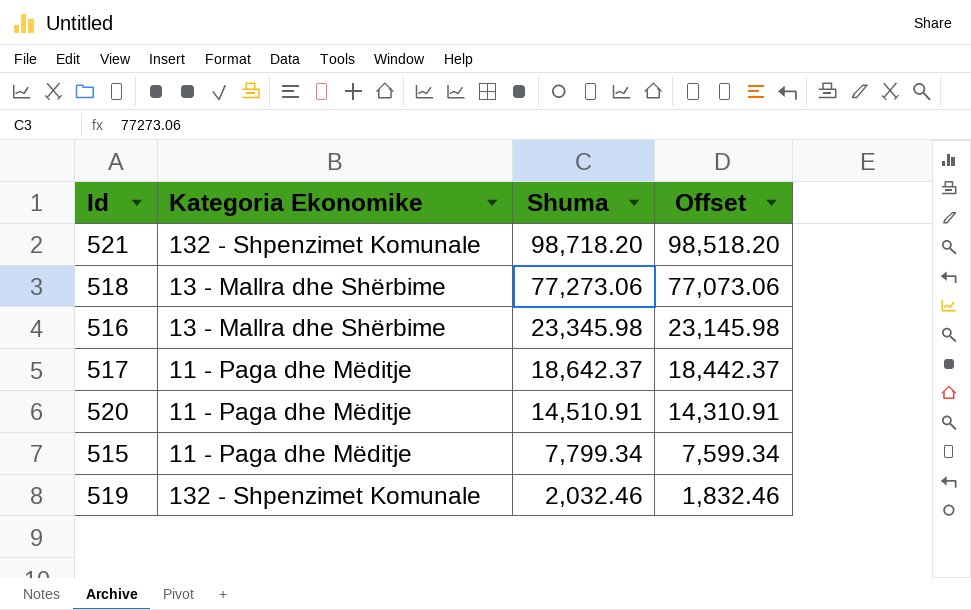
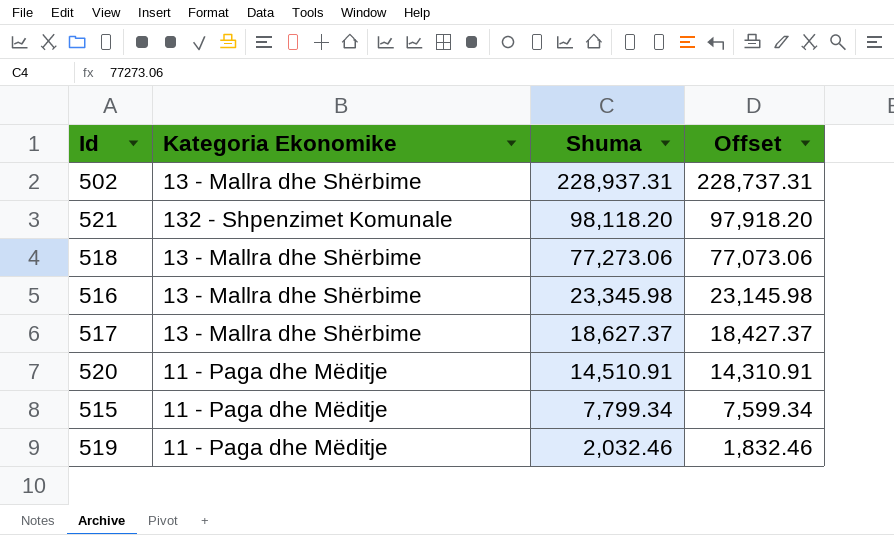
row 502: none -> 13 - Mallra dhe Shërbime | 228,937.31 | 228,737.31
521 | Shuma: 98,718.20 -> 98,118.20
521 | Offset: 98,518.20 -> 97,918.20
517 | Kategoria Ekonomike: 11 - Paga dhe Mëditje -> 13 - Mallra dhe Shërbime
517 | Shuma: 18,642.37 -> 18,627.37
517 | Offset: 18,442.37 -> 18,427.37
519 | Kategoria Ekonomike: 132 - Shpenzimet Komunale -> 11 - Paga dhe Mëditje

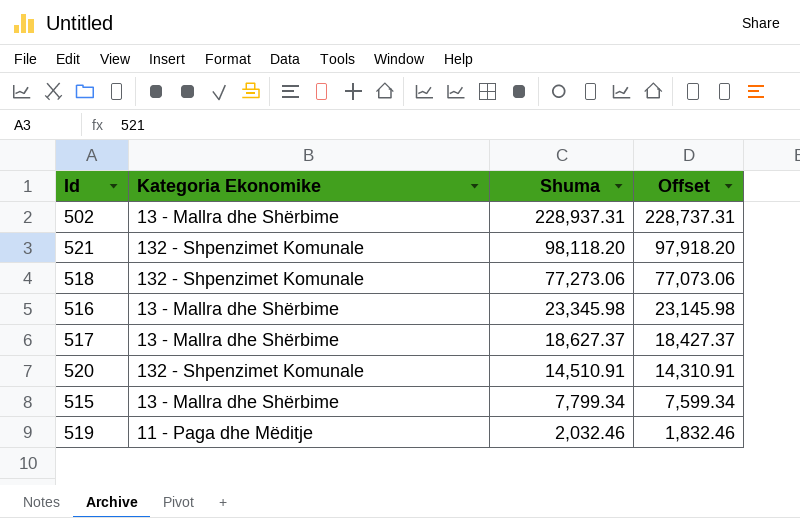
518 | Kategoria Ekonomike: 13 - Mallra dhe Shërbime -> 132 - Shpenzimet Komunale
520 | Kategoria Ekonomike: 11 - Paga dhe Mëditje -> 132 - Shpenzimet Komunale
515 | Kategoria Ekonomike: 11 - Paga dhe Mëditje -> 13 - Mallra dhe Shërbime

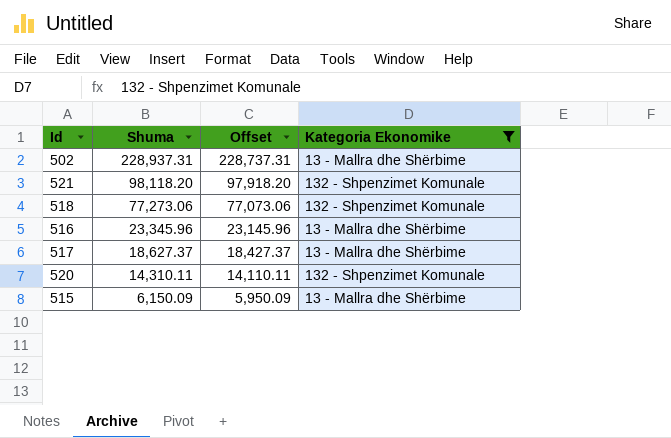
filter: none -> Kategoria Ekonomike != 11 - Paga dhe Mëditje
column Kategoria Ekonomike | position: 2 -> 4
516 | Shuma: 23,345.98 -> 23,345.96
516 | Offset: 23,145.98 -> 23,145.96
520 | Shuma: 14,510.91 -> 14,310.11
520 | Offset: 14,310.91 -> 14,110.11
515 | Shuma: 7,799.34 -> 6,150.09
515 | Offset: 7,599.34 -> 5,950.09

